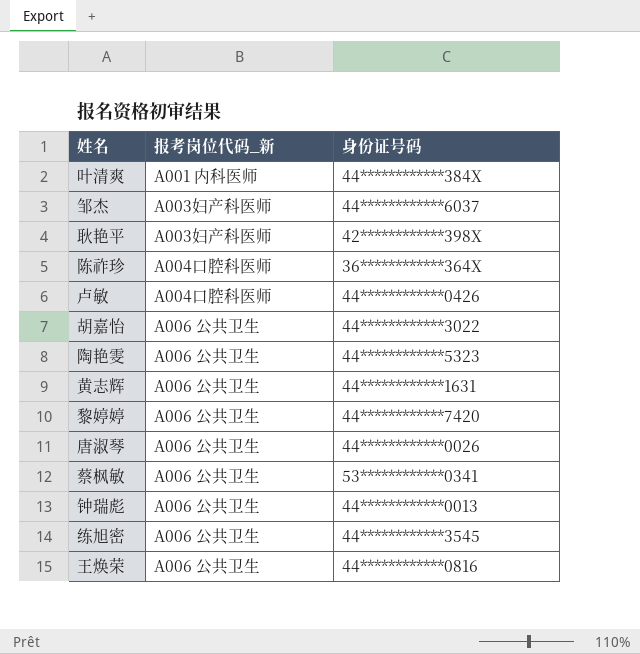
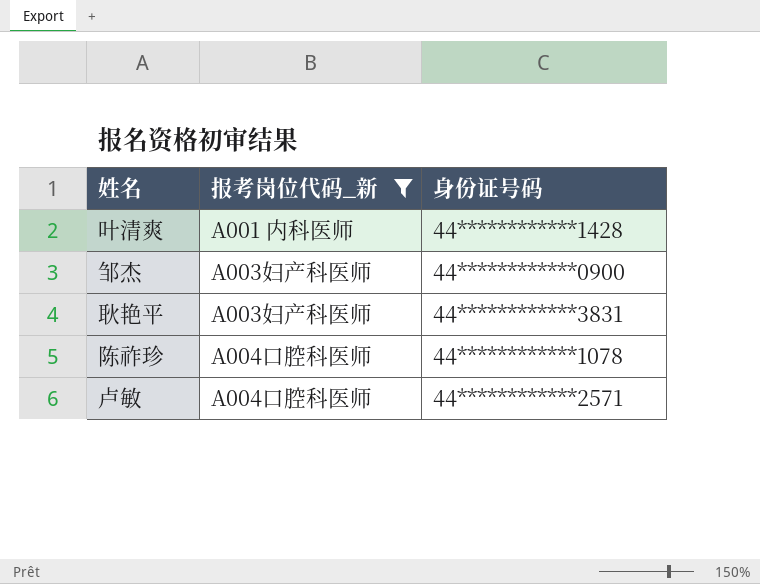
filter: none -> 报考岗位代码_新 != A006 公共卫生
叶清爽 | 身份证号码: 44************384X -> 44************1428
邹杰 | 身份证号码: 44************6037 -> 44************0900
耿艳平 | 身份证号码: 42************398X -> 44************3831
陈祚珍 | 身份证号码: 36************364X -> 44************1078
卢敏 | 身份证号码: 44************0426 -> 44************2571

